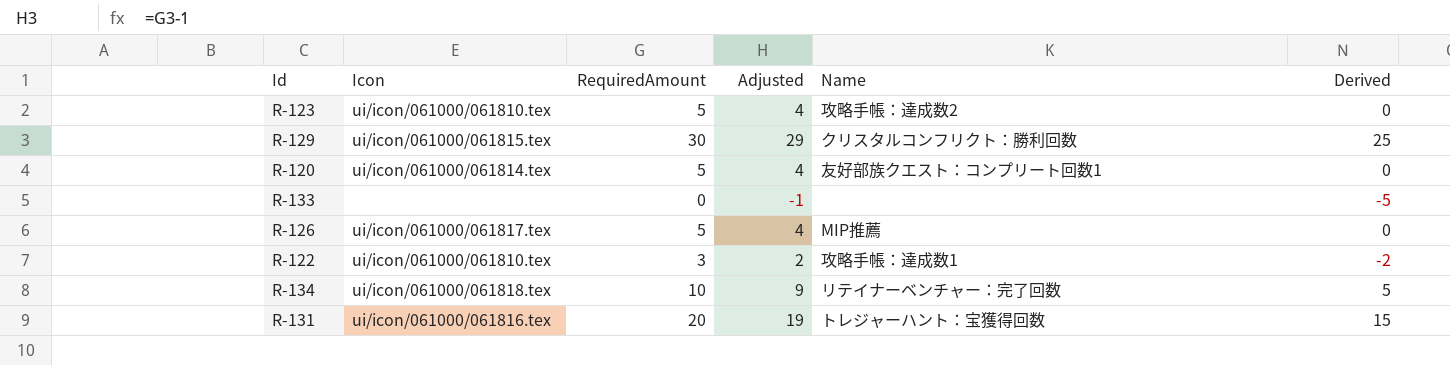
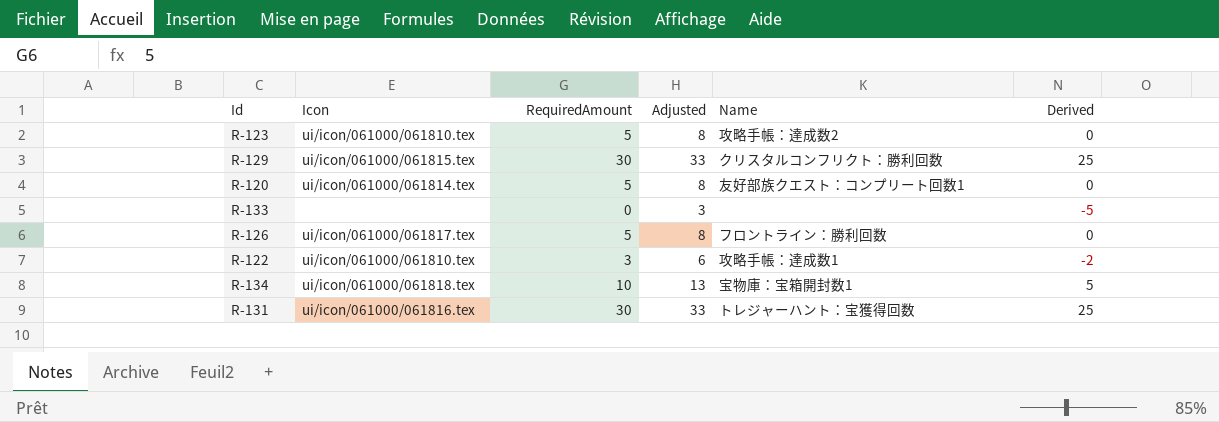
column Adjusted | formula: [RequiredAmount] - 1 -> [RequiredAmount] + 3
R-126 | Name: MIP推薦 -> フロントライン：勝利回数
R-134 | Name: リテイナーベンチャー：完了回数 -> 宝物庫：宝箱開封数1
R-131 | RequiredAmount: 20 -> 30
R-131 | Derived: 15 -> 25

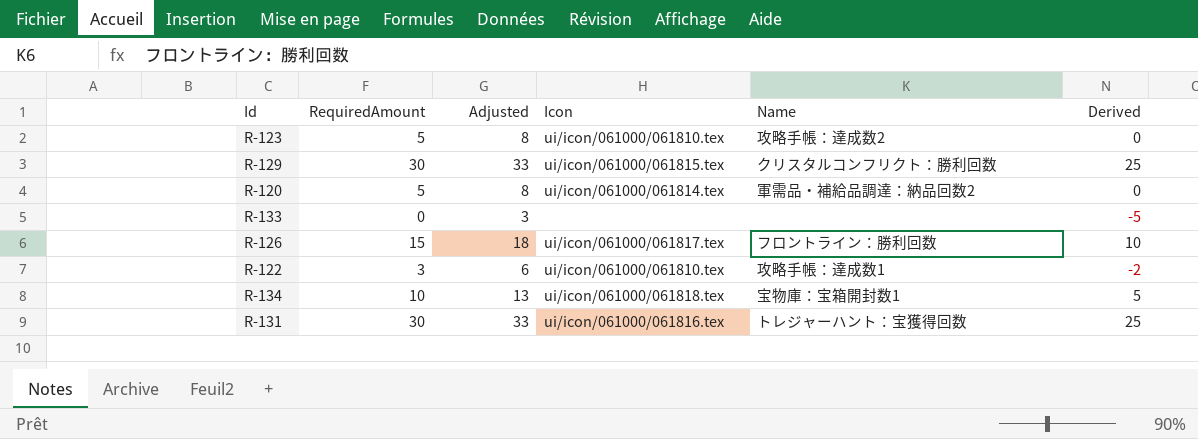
column Icon | position: 2 -> 4
R-120 | Name: 友好部族クエスト：コンプリート回数1 -> 軍需品・補給品調達：納品回数2
R-126 | RequiredAmount: 5 -> 15
R-126 | Adjusted: 8 -> 18
R-126 | Derived: 0 -> 10

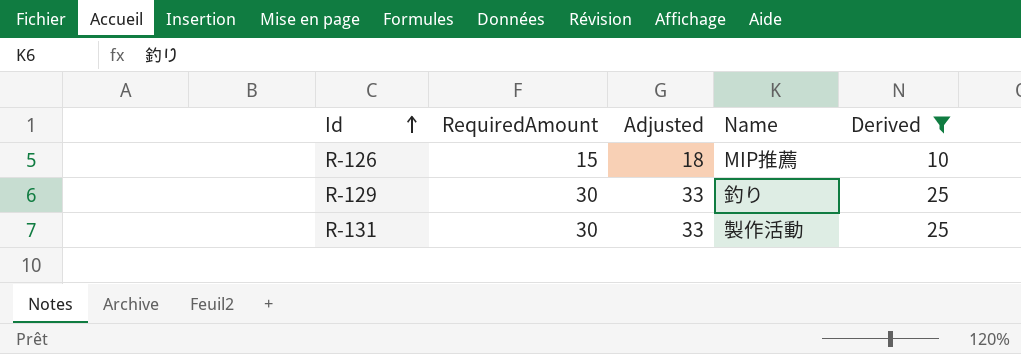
filter: none -> Derived >= 10
row order: none -> Id ascending
column Icon | position: 4 -> none
R-126 | Name: フロントライン：勝利回数 -> MIP推薦
R-129 | Name: クリスタルコンフリクト：勝利回数 -> 釣り
R-131 | Name: トレジャーハント：宝獲得回数 -> 製作活動

